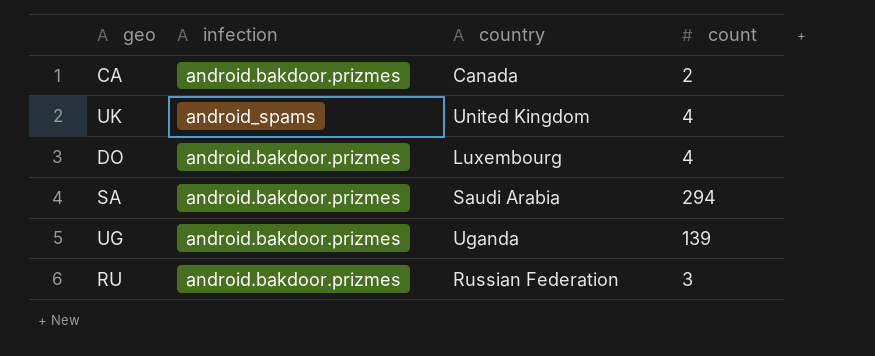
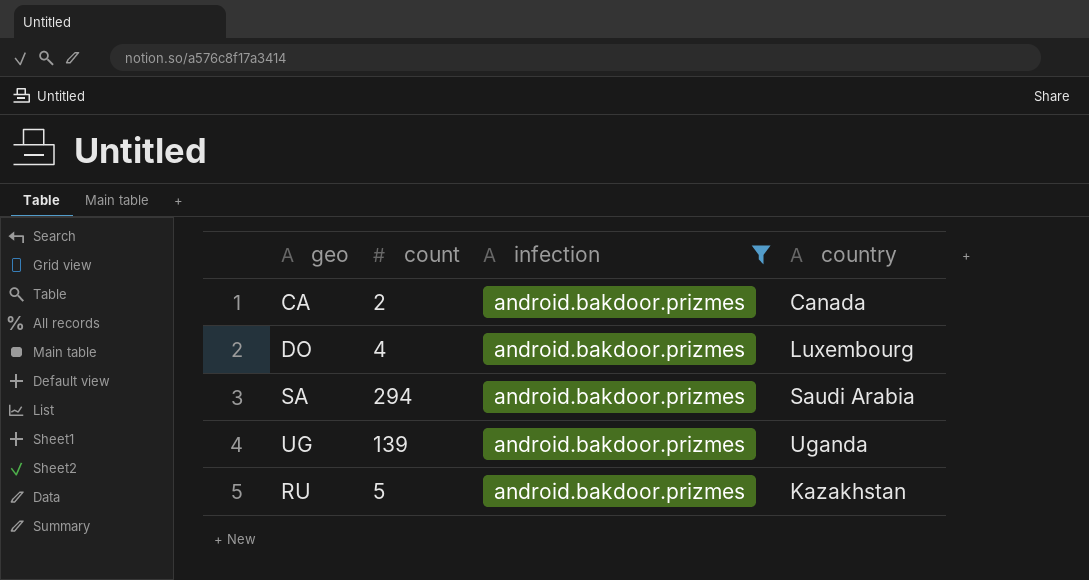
filter: none -> infection = android.bakdoor.prizmes
column count | position: 4 -> 2
RU | count: 3 -> 5
RU | country: Russian Federation -> Kazakhstan

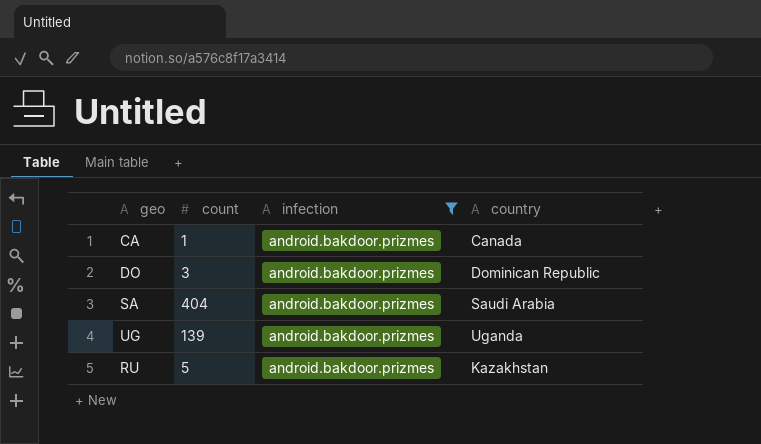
CA | count: 2 -> 1
DO | count: 4 -> 3
DO | country: Luxembourg -> Dominican Republic
SA | count: 294 -> 404

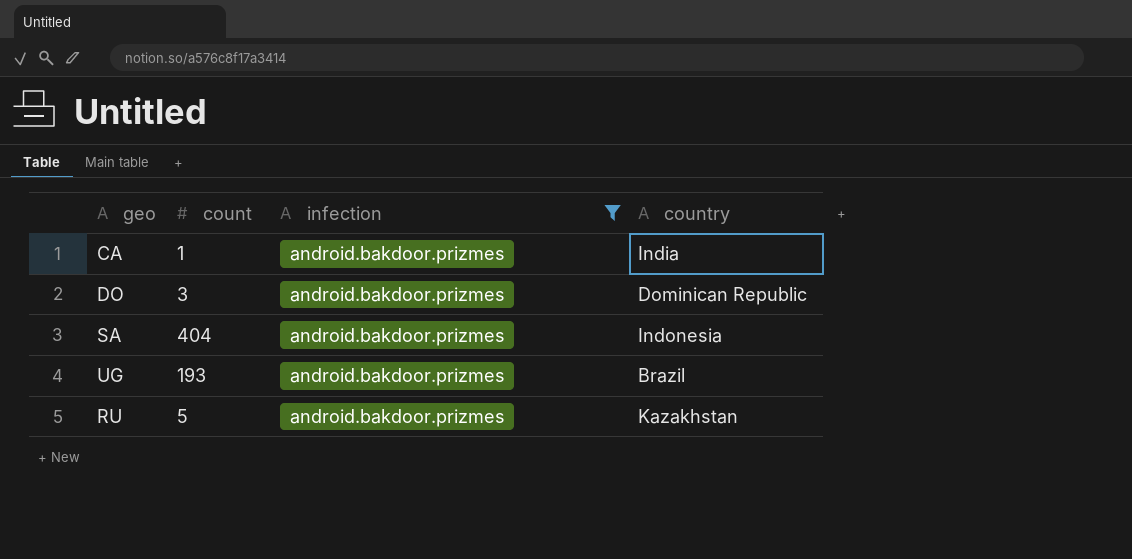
CA | country: Canada -> India
SA | country: Saudi Arabia -> Indonesia
UG | count: 139 -> 193
UG | country: Uganda -> Brazil

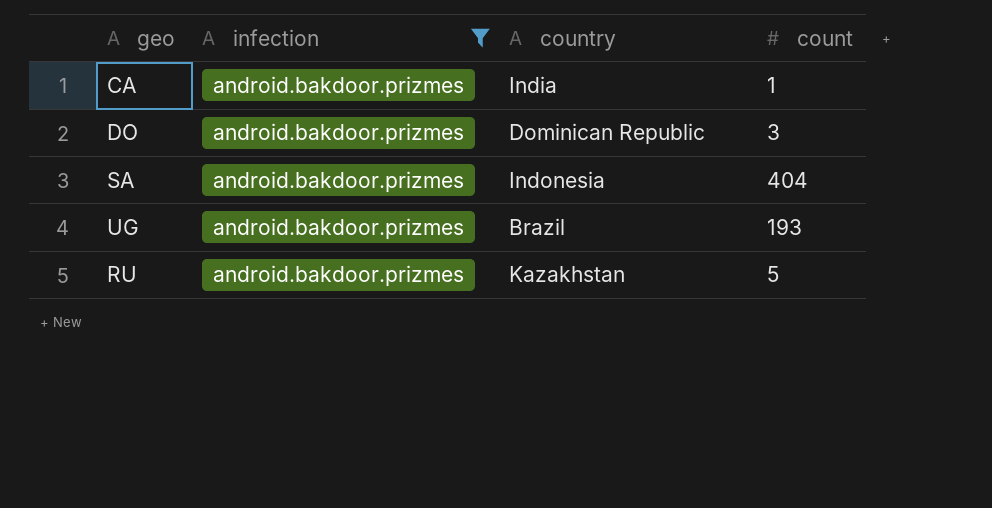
column count | position: 2 -> 4

